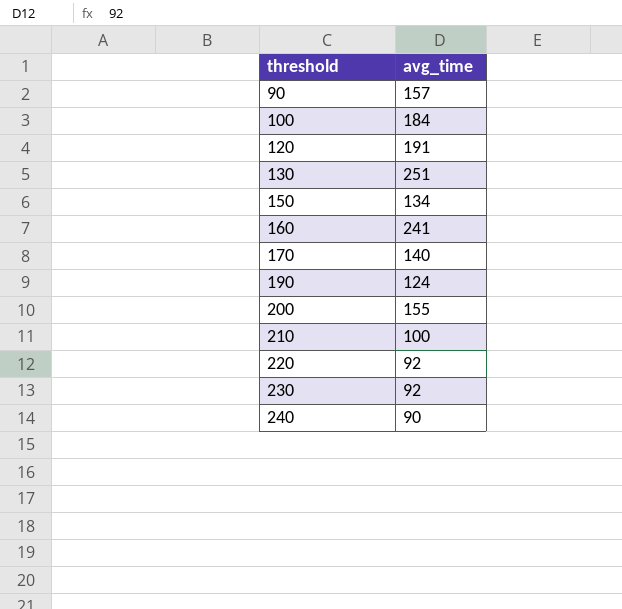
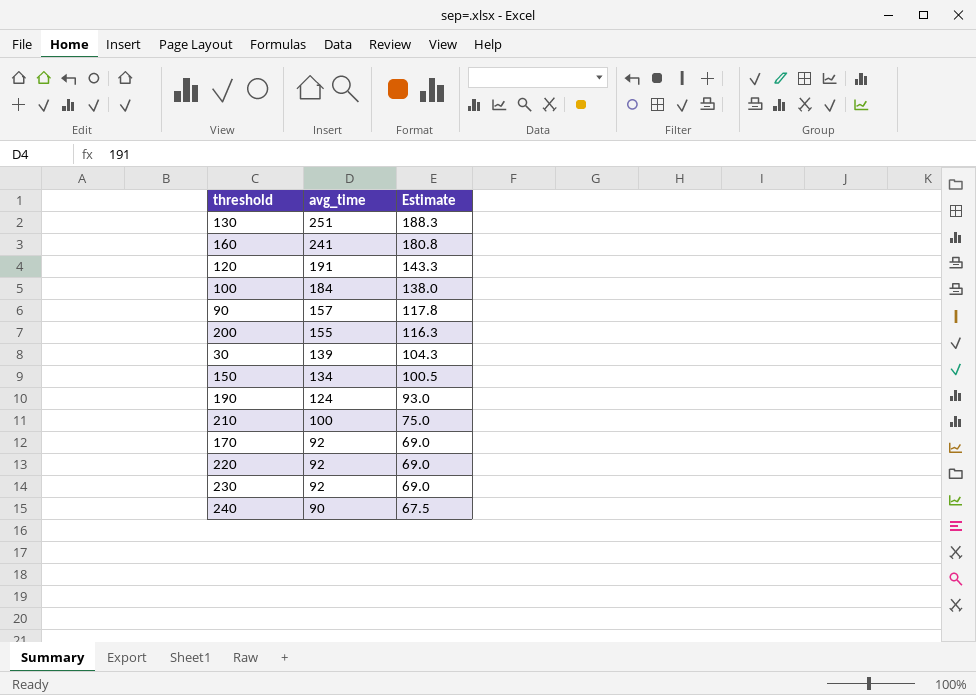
row order: threshold ascending -> avg_time descending
column Estimate | formula: none -> [avg_time] * 0.75
row 30: none -> 139 | 104.3
170 | avg_time: 140 -> 92

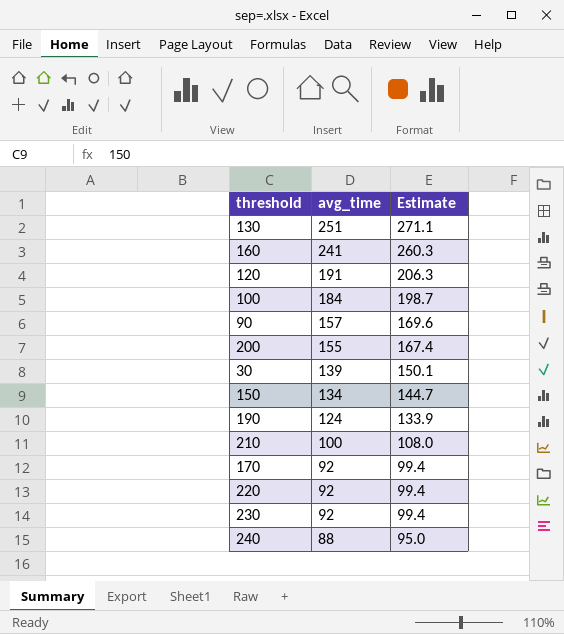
column Estimate | formula: [avg_time] * 0.75 -> [avg_time] * 1.08
240 | avg_time: 90 -> 88

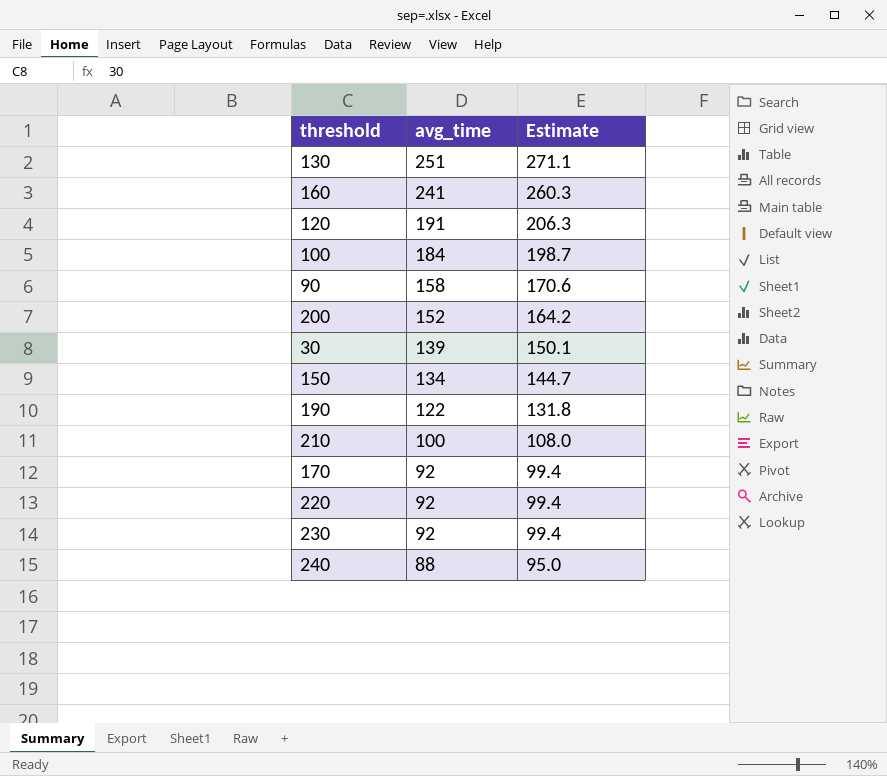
90 | avg_time: 157 -> 158
90 | Estimate: 169.6 -> 170.6
200 | avg_time: 155 -> 152
200 | Estimate: 167.4 -> 164.2
190 | avg_time: 124 -> 122
190 | Estimate: 133.9 -> 131.8

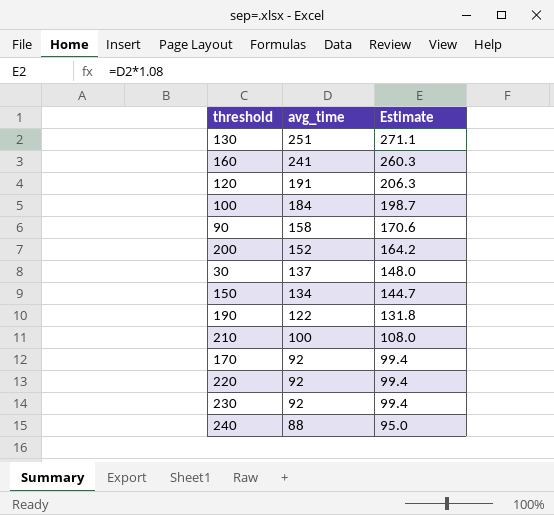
30 | avg_time: 139 -> 137
30 | Estimate: 150.1 -> 148.0

